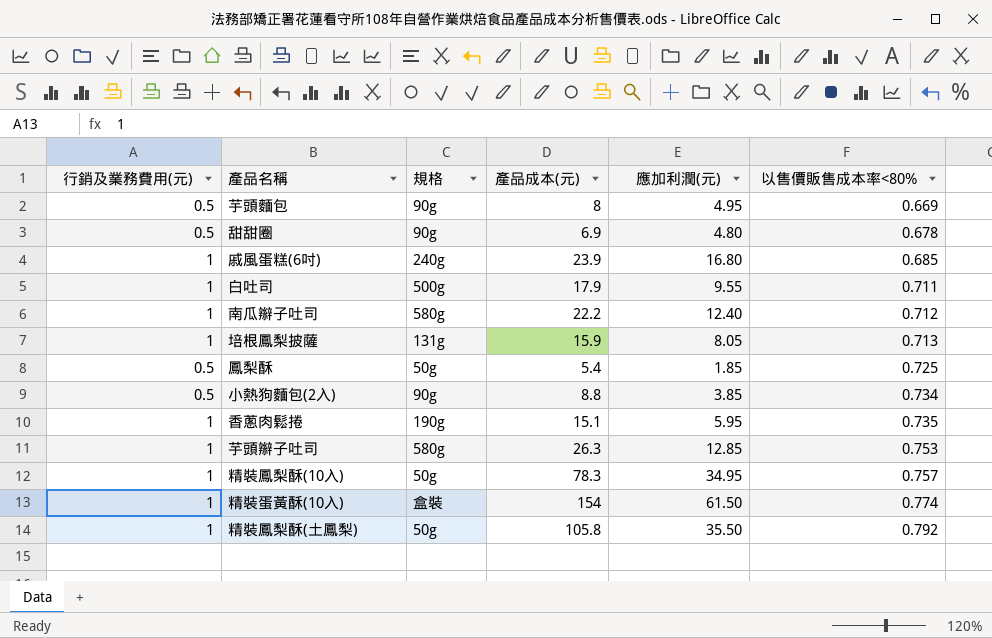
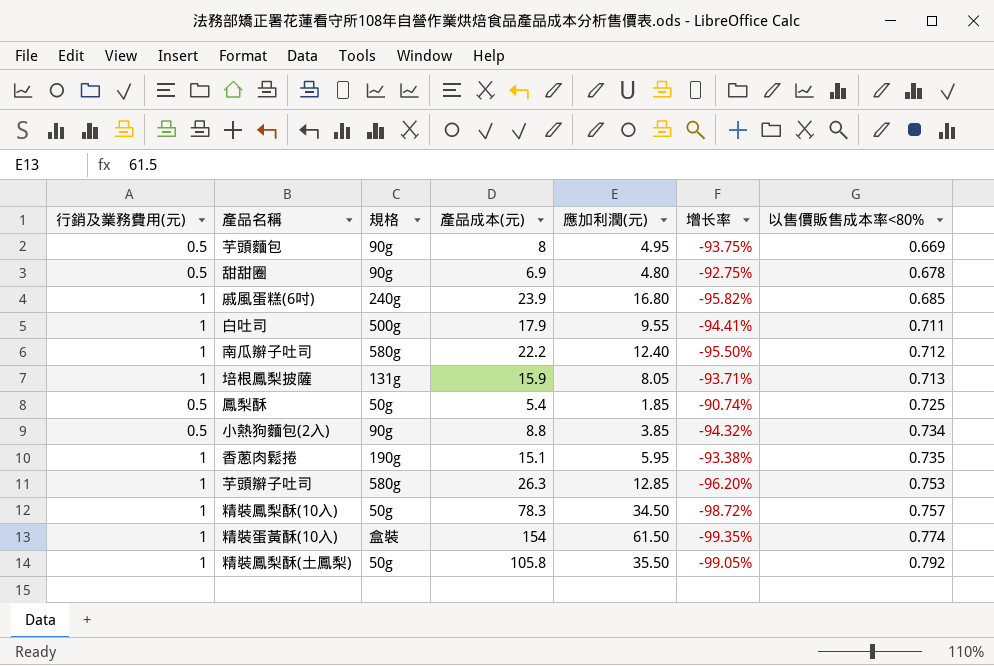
column 增长率 | formula: none -> ([行銷及業務費用(元)] - [產品成本(元)]) / [產品成本(元)]
精裝鳳梨酥(10入) | 應加利潤(元): 34.95 -> 34.50

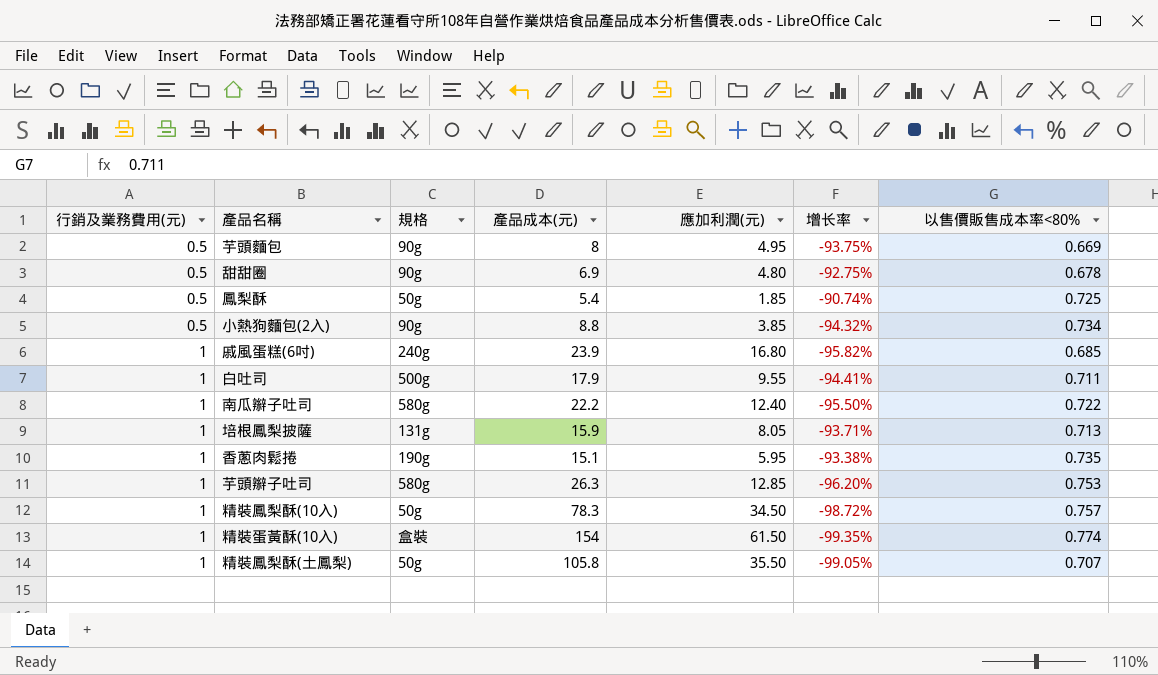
row order: 以售價販售成本率<80% ascending -> 行銷及業務費用(元) ascending
南瓜辮子吐司 | 以售價販售成本率<80%: 0.712 -> 0.722
精裝鳳梨酥(土鳳梨) | 以售價販售成本率<80%: 0.792 -> 0.707

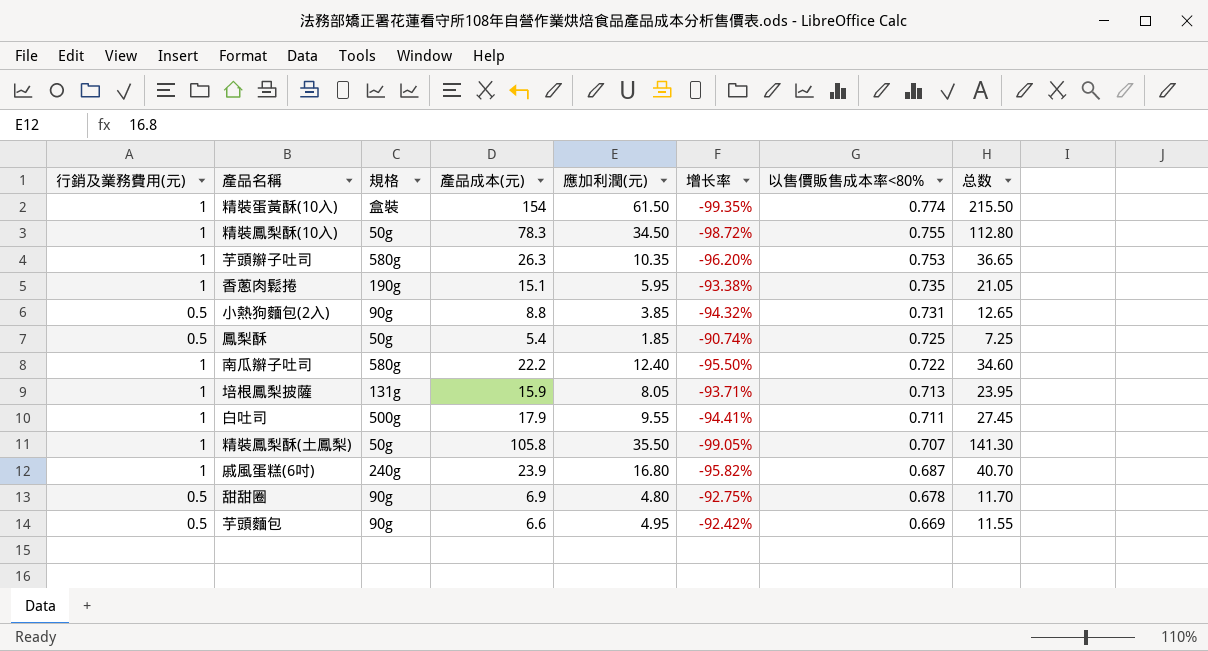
row order: 行銷及業務費用(元) ascending -> 以售價販售成本率<80% descending
column 总数 | formula: none -> [產品成本(元)] + [應加利潤(元)]
精裝鳳梨酥(10入) | 以售價販售成本率<80%: 0.757 -> 0.755
芋頭辮子吐司 | 應加利潤(元): 12.85 -> 10.35
小熱狗麵包(2入) | 以售價販售成本率<80%: 0.734 -> 0.731
戚風蛋糕(6吋) | 以售價販售成本率<80%: 0.685 -> 0.687
芋頭麵包 | 產品成本(元): 8 -> 6.6
芋頭麵包 | 增长率: -93.75% -> -92.42%

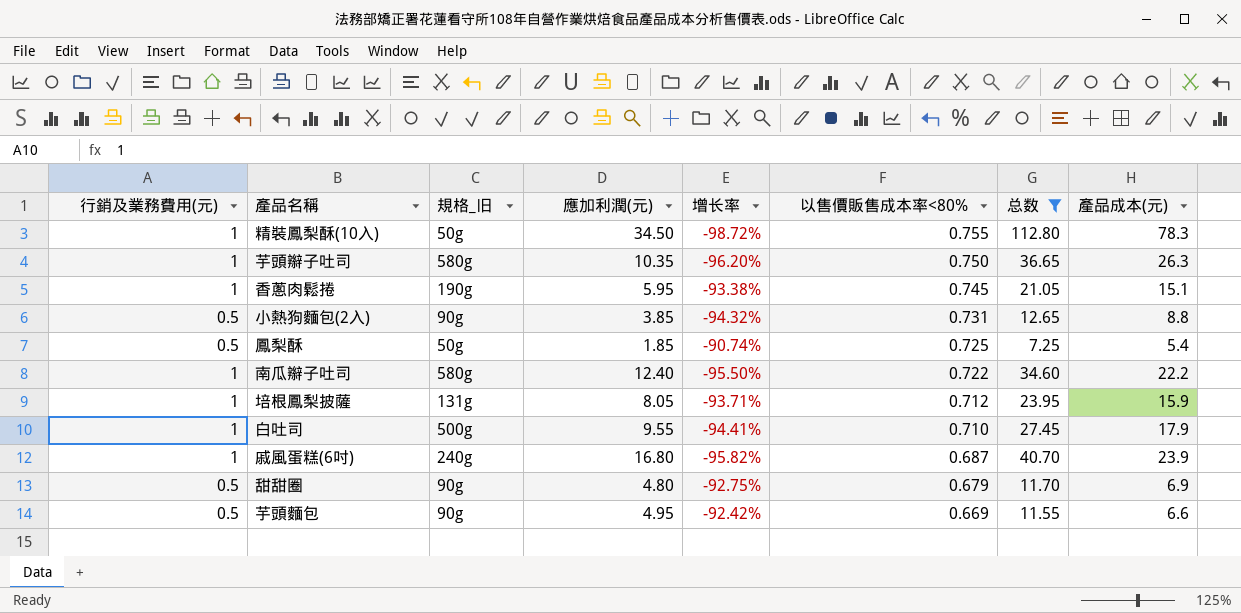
filter: none -> 总数 <= 112.80
column name: 規格 -> 規格_旧
column 產品成本(元) | position: 4 -> 8
芋頭辮子吐司 | 以售價販售成本率<80%: 0.753 -> 0.750
香蔥肉鬆捲 | 以售價販售成本率<80%: 0.735 -> 0.745
培根鳳梨披薩 | 以售價販售成本率<80%: 0.713 -> 0.712
白吐司 | 以售價販售成本率<80%: 0.711 -> 0.710
甜甜圈 | 以售價販售成本率<80%: 0.678 -> 0.679

